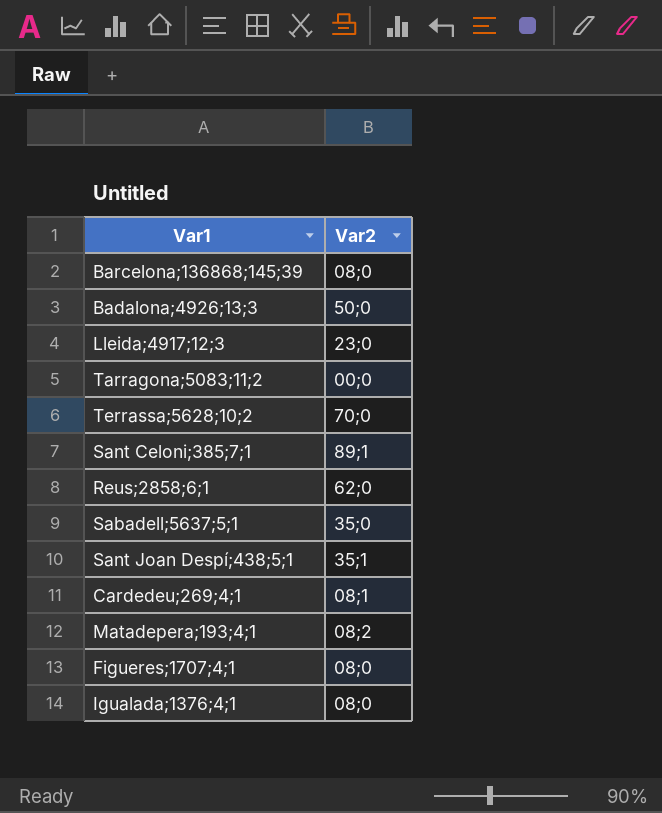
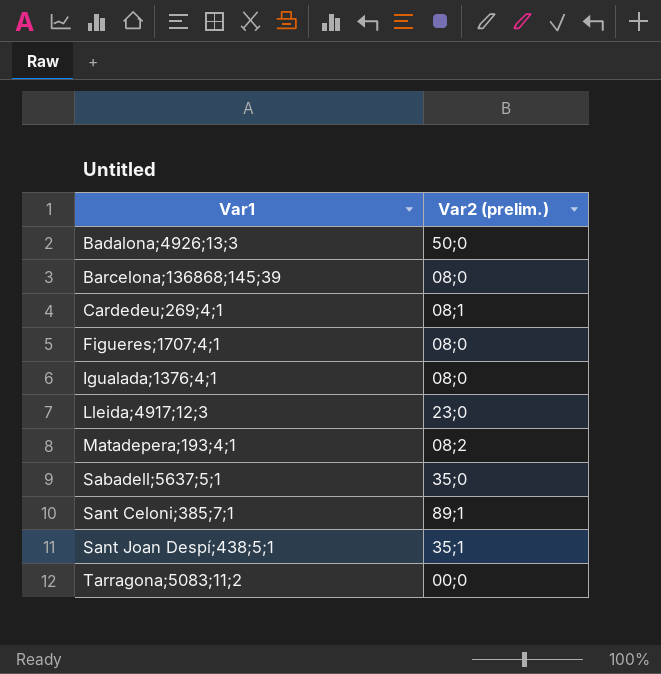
row order: none -> Var1 ascending
column name: Var2 -> Var2 (prelim.)
row Terrassa;5628;10;2: 70;0 -> none
row Reus;2858;6;1: 62;0 -> none

